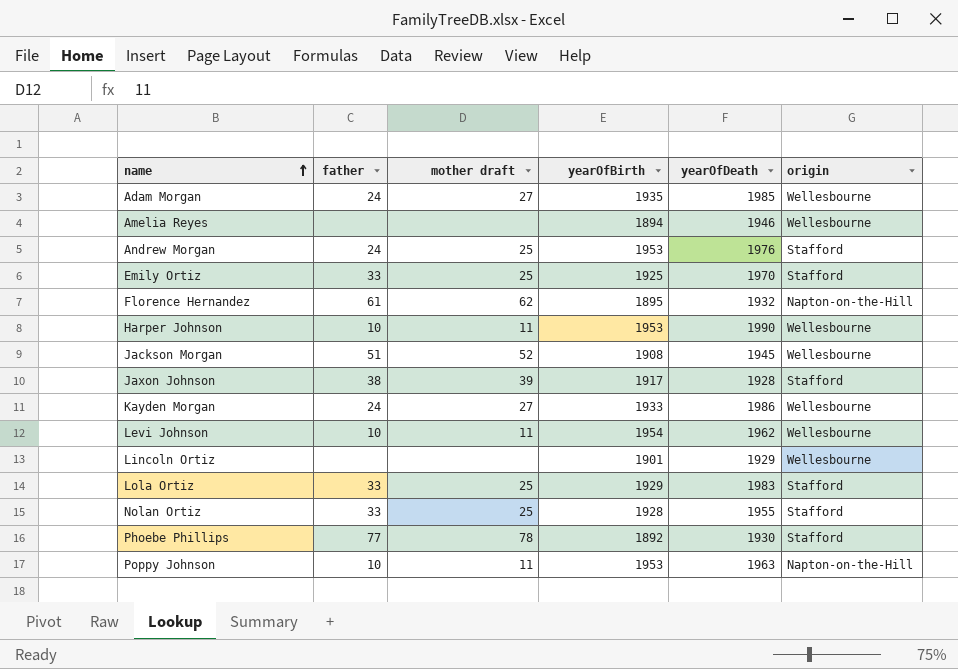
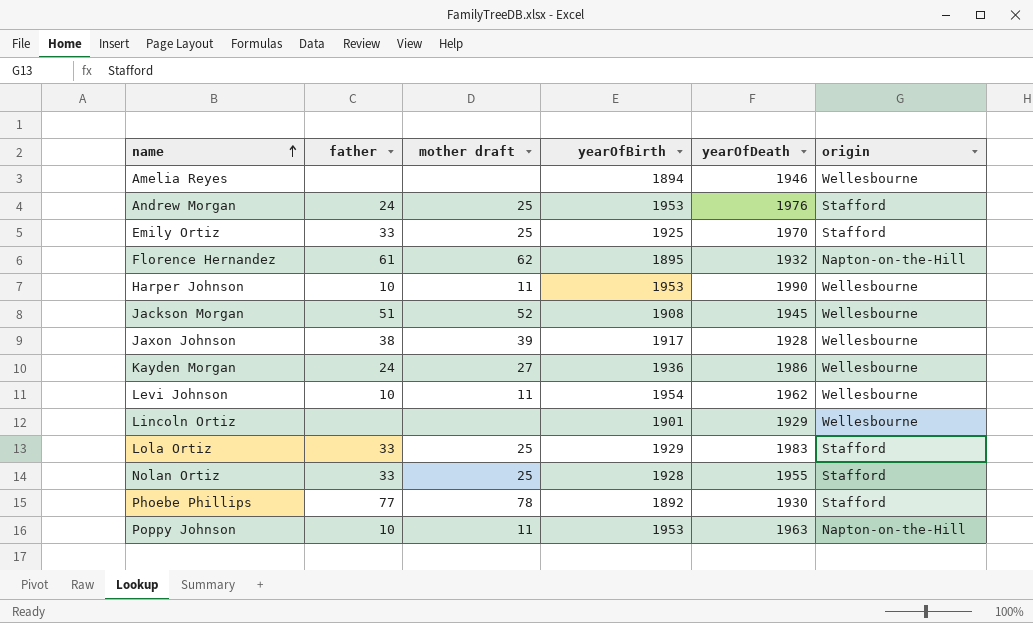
row Adam Morgan: 24 | 27 | 1935 | 1985 | Wellesbourne -> none
Jaxon Johnson | origin: Stafford -> Wellesbourne
Kayden Morgan | yearOfBirth: 1933 -> 1936

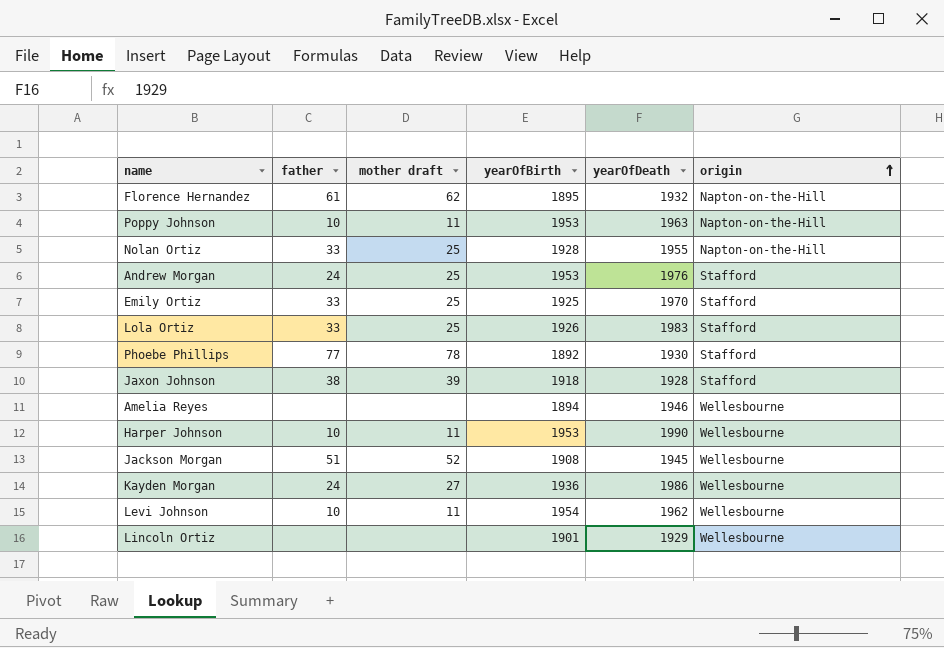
row order: name ascending -> origin ascending
Nolan Ortiz | origin: Stafford -> Napton-on-the-Hill
Lola Ortiz | yearOfBirth: 1929 -> 1926
Jaxon Johnson | yearOfBirth: 1917 -> 1918
Jaxon Johnson | origin: Wellesbourne -> Stafford

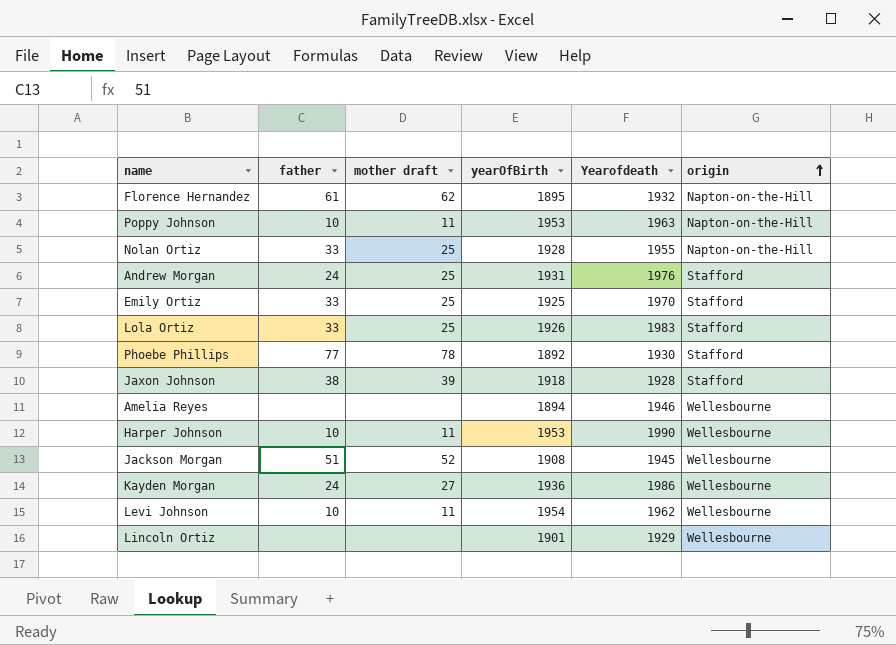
column name: yearOfDeath -> Yearofdeath
Andrew Morgan | yearOfBirth: 1953 -> 1931

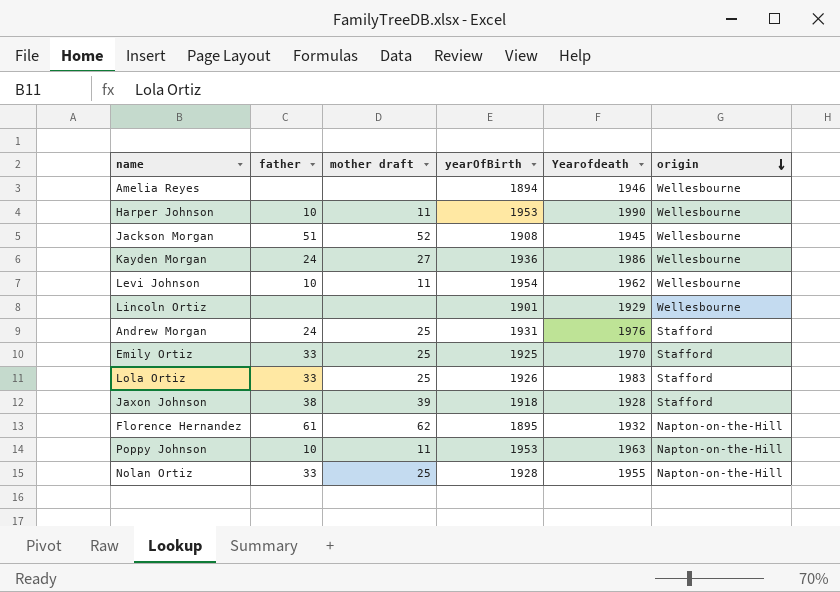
row order: origin ascending -> origin descending
row Phoebe Phillips: 77 | 78 | 1892 | 1930 | Stafford -> none

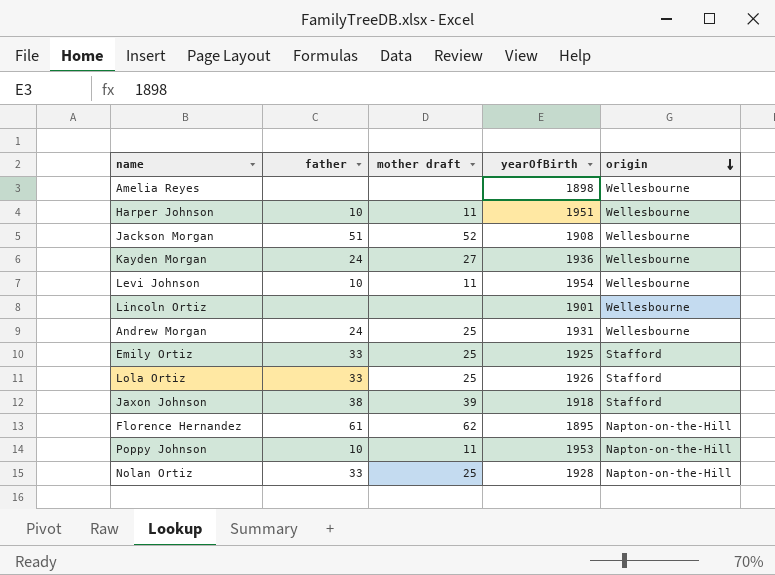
column Yearofdeath | position: 5 -> none
Amelia Reyes | yearOfBirth: 1894 -> 1898
Harper Johnson | yearOfBirth: 1953 -> 1951
Andrew Morgan | origin: Stafford -> Wellesbourne

